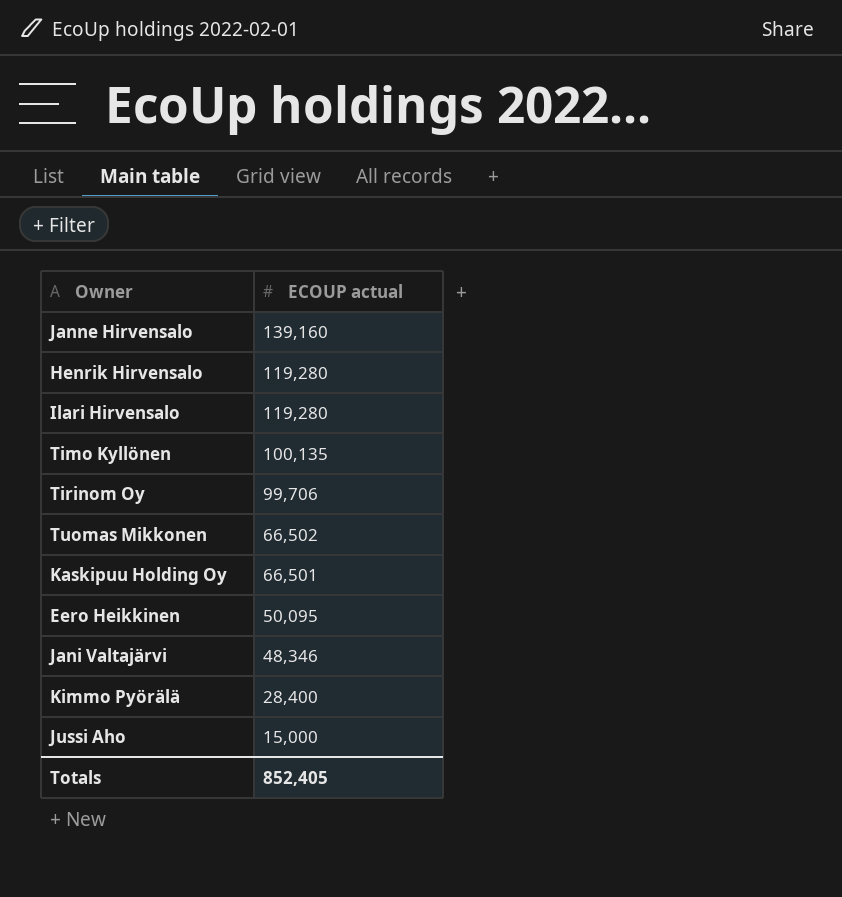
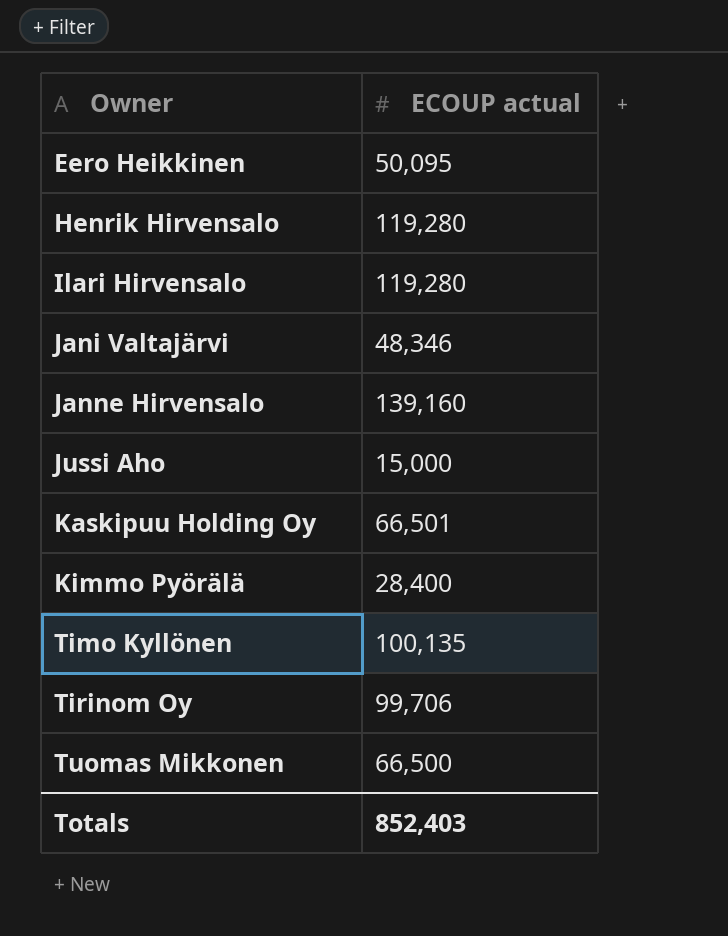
row order: ECOUP actual descending -> Owner ascending
Tuomas Mikkonen | ECOUP actual: 66,502 -> 66,500
Totals | ECOUP actual: 852,405 -> 852,403

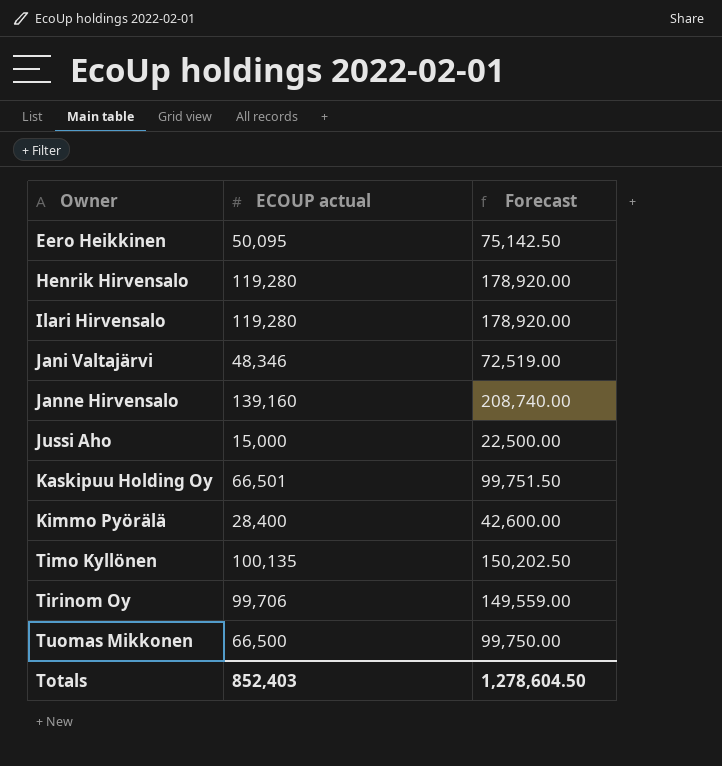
column Forecast | formula: none -> [ECOUP actual] * 1.5

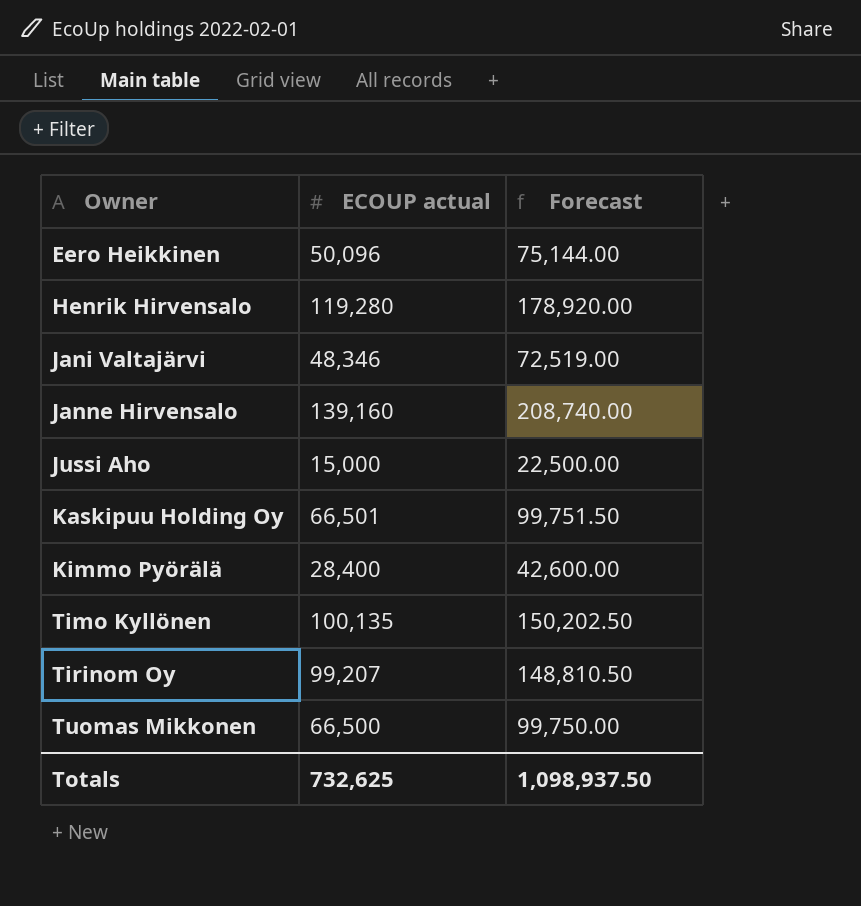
row Ilari Hirvensalo: 119,280 | 178,920.00 -> none
Eero Heikkinen | ECOUP actual: 50,095 -> 50,096
Eero Heikkinen | Forecast: 75,142.50 -> 75,144.00
Tirinom Oy | ECOUP actual: 99,706 -> 99,207
Tirinom Oy | Forecast: 149,559.00 -> 148,810.50
Totals | ECOUP actual: 852,403 -> 732,625
Totals | Forecast: 1,278,604.50 -> 1,098,937.50

